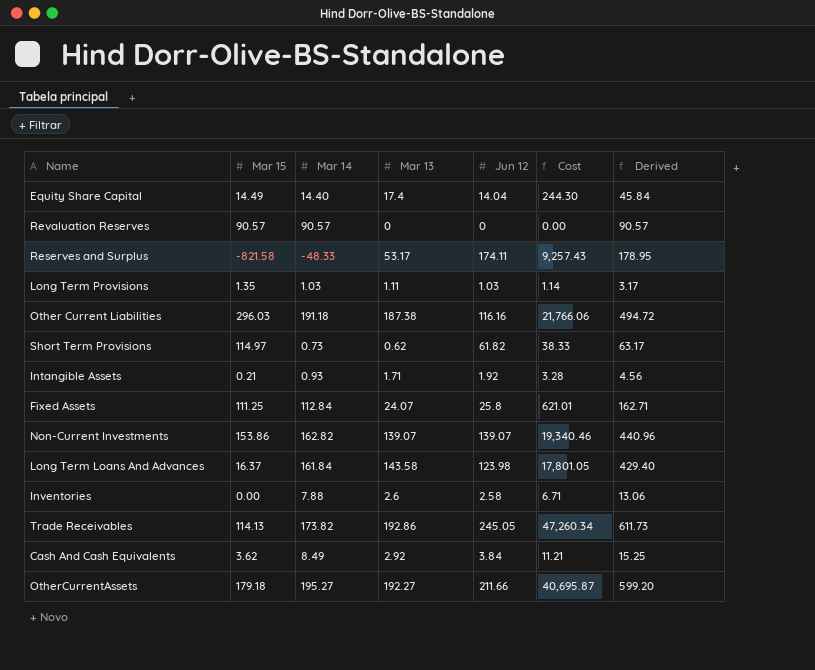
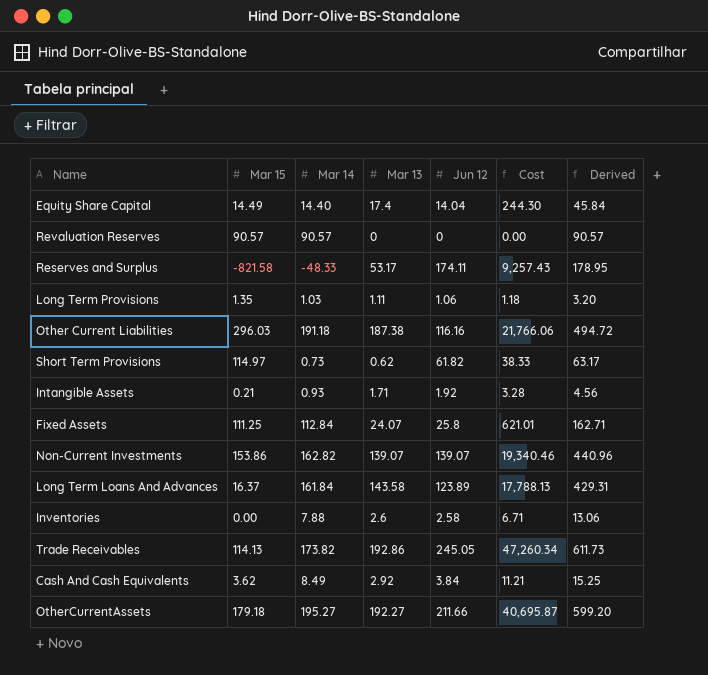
Long Term Provisions | Jun 12: 1.03 -> 1.06
Long Term Provisions | Cost: 1.14 -> 1.18
Long Term Provisions | Derived: 3.17 -> 3.20
Long Term Loans And Advances | Jun 12: 123.98 -> 123.89
Long Term Loans And Advances | Cost: 17,801.05 -> 17,788.13
Long Term Loans And Advances | Derived: 429.40 -> 429.31

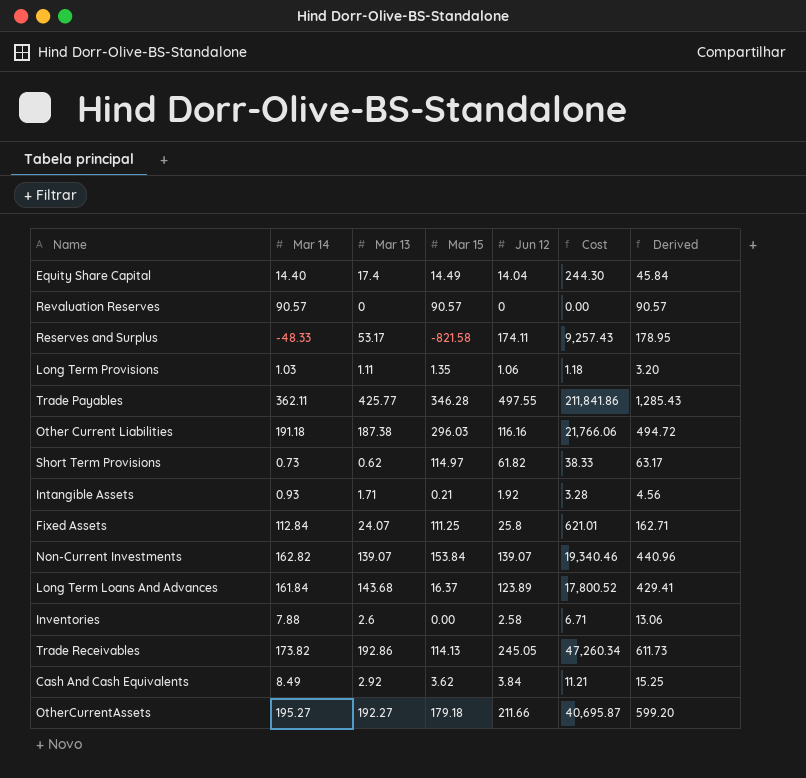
column Mar 15 | position: 2 -> 4
row Trade Payables: none -> 362.11 | 425.77 | 346.28 | 497.55 | 211,841.86 | 1,285.43
Non-Current Investments | Mar 15: 153.86 -> 153.84
Long Term Loans And Advances | Mar 13: 143.58 -> 143.68
Long Term Loans And Advances | Cost: 17,788.13 -> 17,800.52
Long Term Loans And Advances | Derived: 429.31 -> 429.41

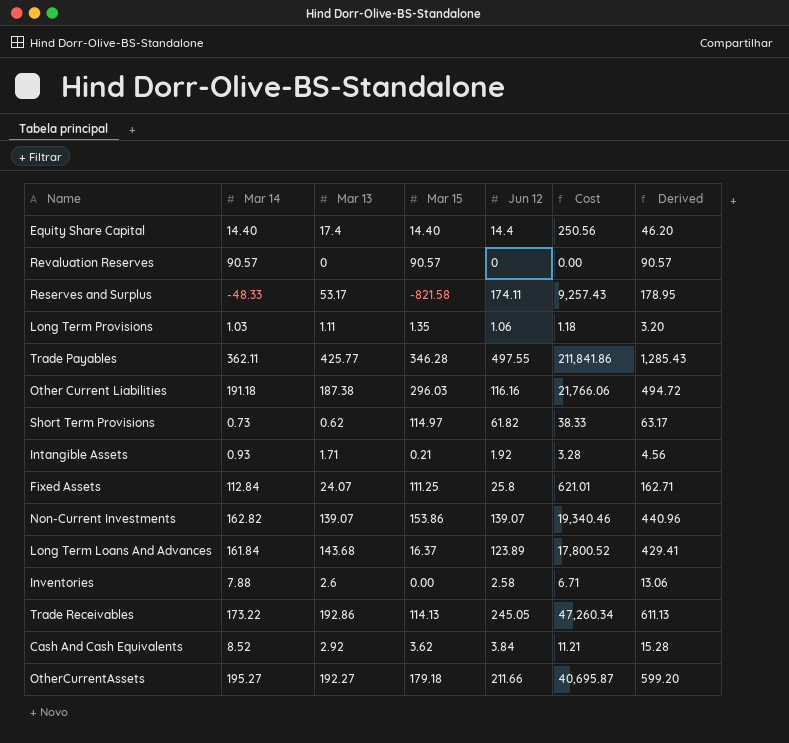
Equity Share Capital | Mar 15: 14.49 -> 14.40
Equity Share Capital | Jun 12: 14.04 -> 14.4
Equity Share Capital | Cost: 244.30 -> 250.56
Equity Share Capital | Derived: 45.84 -> 46.20
Non-Current Investments | Mar 15: 153.84 -> 153.86
Trade Receivables | Mar 14: 173.82 -> 173.22
Trade Receivables | Derived: 611.73 -> 611.13
Cash And Cash Equivalents | Mar 14: 8.49 -> 8.52
Cash And Cash Equivalents | Derived: 15.25 -> 15.28

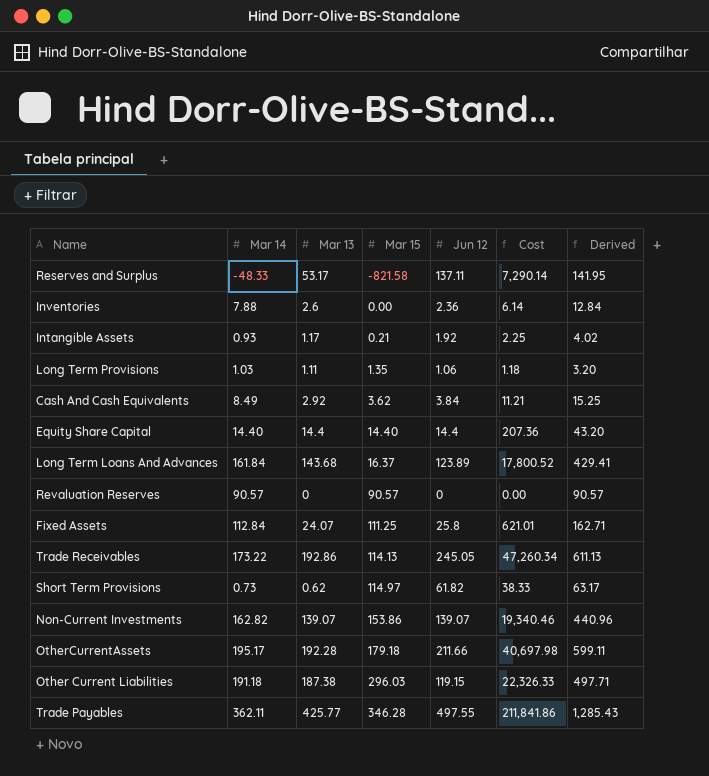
row order: none -> Mar 15 ascending
Reserves and Surplus | Jun 12: 174.11 -> 137.11
Reserves and Surplus | Cost: 9,257.43 -> 7,290.14
Reserves and Surplus | Derived: 178.95 -> 141.95
Inventories | Jun 12: 2.58 -> 2.36
Inventories | Cost: 6.71 -> 6.14
Inventories | Derived: 13.06 -> 12.84
Intangible Assets | Mar 13: 1.71 -> 1.17
Intangible Assets | Cost: 3.28 -> 2.25
Intangible Assets | Derived: 4.56 -> 4.02
Cash And Cash Equivalents | Mar 14: 8.52 -> 8.49
Cash And Cash Equivalents | Derived: 15.28 -> 15.25
Equity Share Capital | Mar 13: 17.4 -> 14.4
Equity Share Capital | Cost: 250.56 -> 207.36
Equity Share Capital | Derived: 46.20 -> 43.20
OtherCurrentAssets | Mar 14: 195.27 -> 195.17
OtherCurrentAssets | Mar 13: 192.27 -> 192.28
OtherCurrentAssets | Cost: 40,695.87 -> 40,697.98
OtherCurrentAssets | Derived: 599.20 -> 599.11
Other Current Liabilities | Jun 12: 116.16 -> 119.15
Other Current Liabilities | Cost: 21,766.06 -> 22,326.33
Other Current Liabilities | Derived: 494.72 -> 497.71

